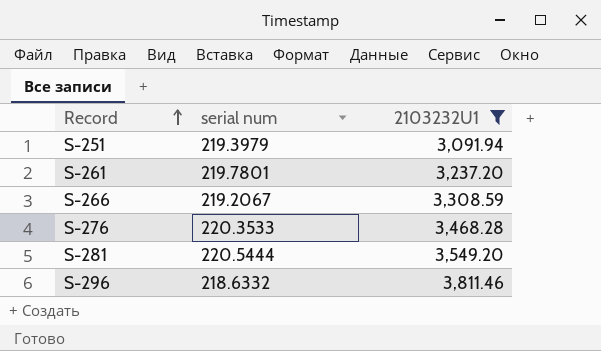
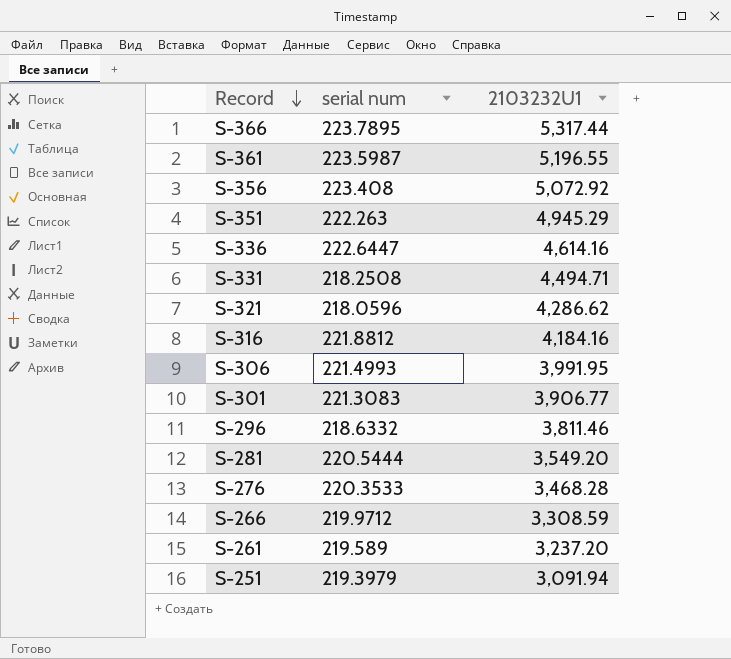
filter: 2103232U1 <= 3,811.46 -> none
row order: Record ascending -> Record descending
S-266 | serial num: 219.2067 -> 219.9712
S-261 | serial num: 219.7801 -> 219.589

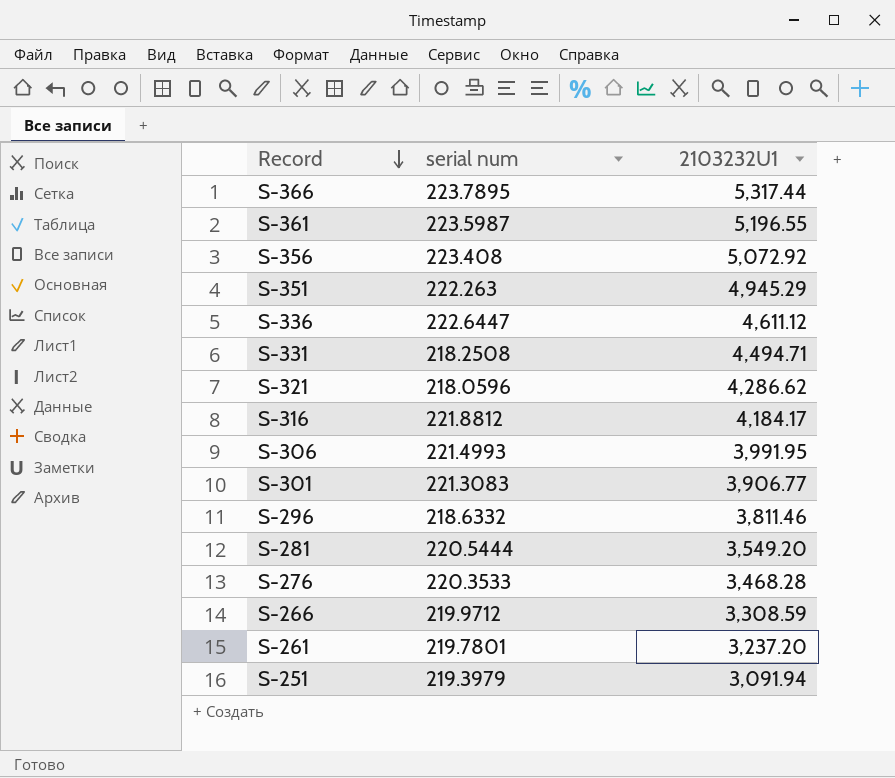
S-336 | 2103232U1: 4,614.16 -> 4,611.12
S-316 | 2103232U1: 4,184.16 -> 4,184.17
S-261 | serial num: 219.589 -> 219.7801

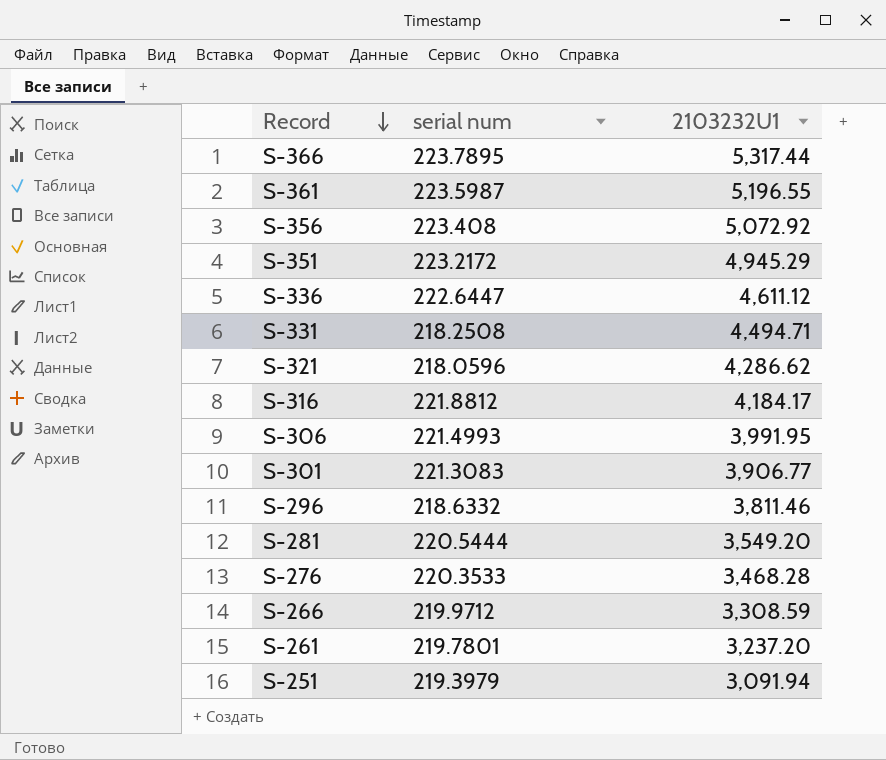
S-351 | serial num: 222.263 -> 223.2172

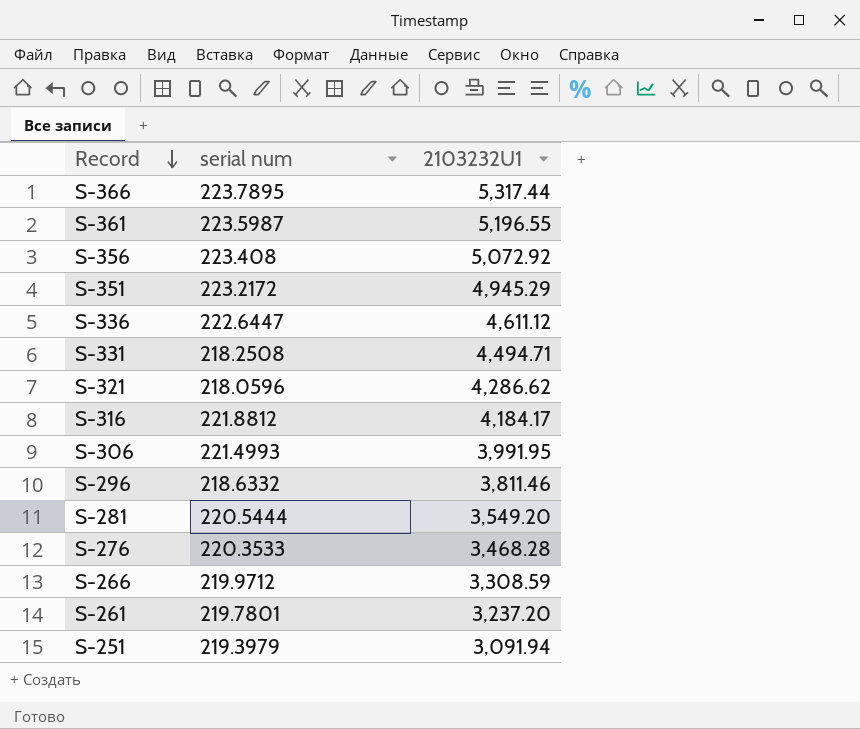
row S-301: 221.3083 | 3,906.77 -> none

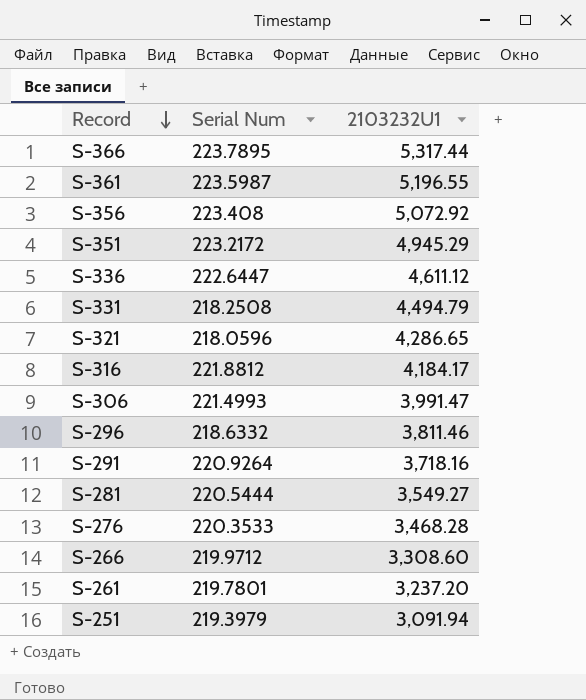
column name: serial num -> Serial Num
S-331 | 2103232U1: 4,494.71 -> 4,494.79
S-321 | 2103232U1: 4,286.62 -> 4,286.65
S-306 | 2103232U1: 3,991.95 -> 3,991.47
row S-291: none -> 220.9264 | 3,718.16
S-281 | 2103232U1: 3,549.20 -> 3,549.27
S-266 | 2103232U1: 3,308.59 -> 3,308.60

